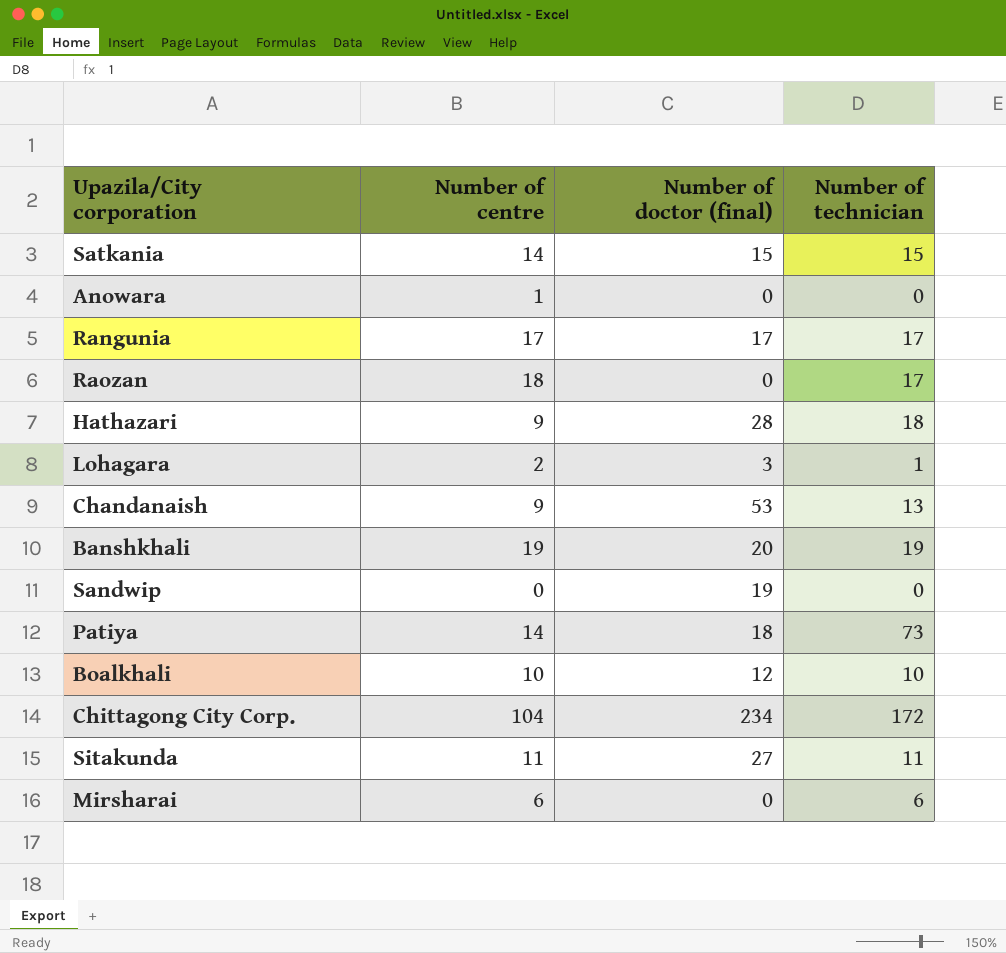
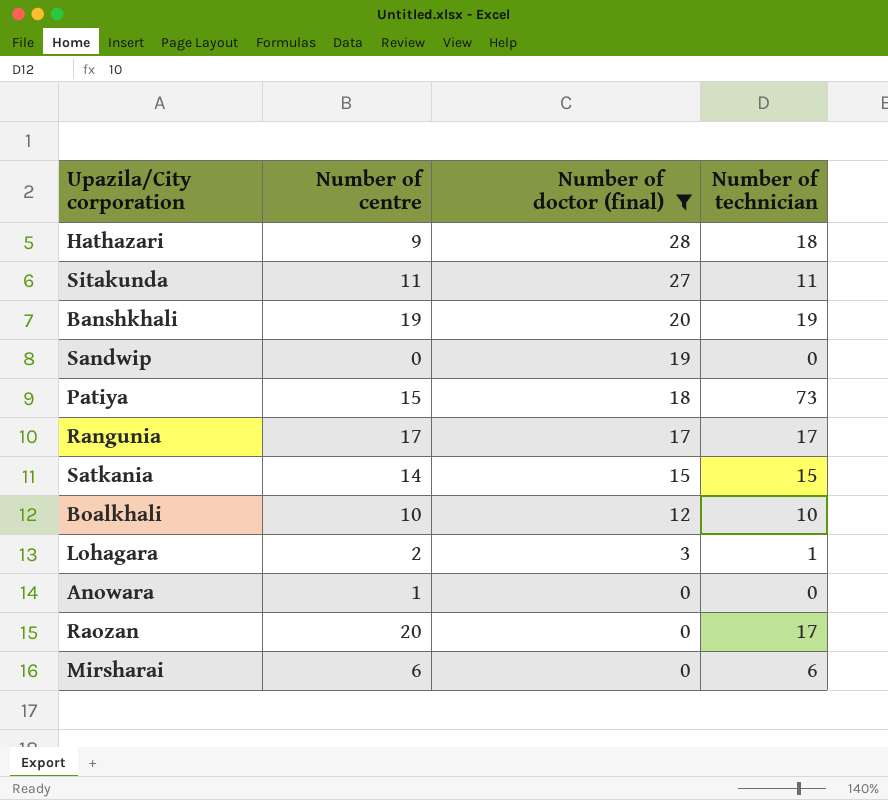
filter: none -> Number of doctor (final) <= 28
row order: none -> Number of doctor (final) descending
Patiya | Number of centre: 14 -> 15
Raozan | Number of centre: 18 -> 20

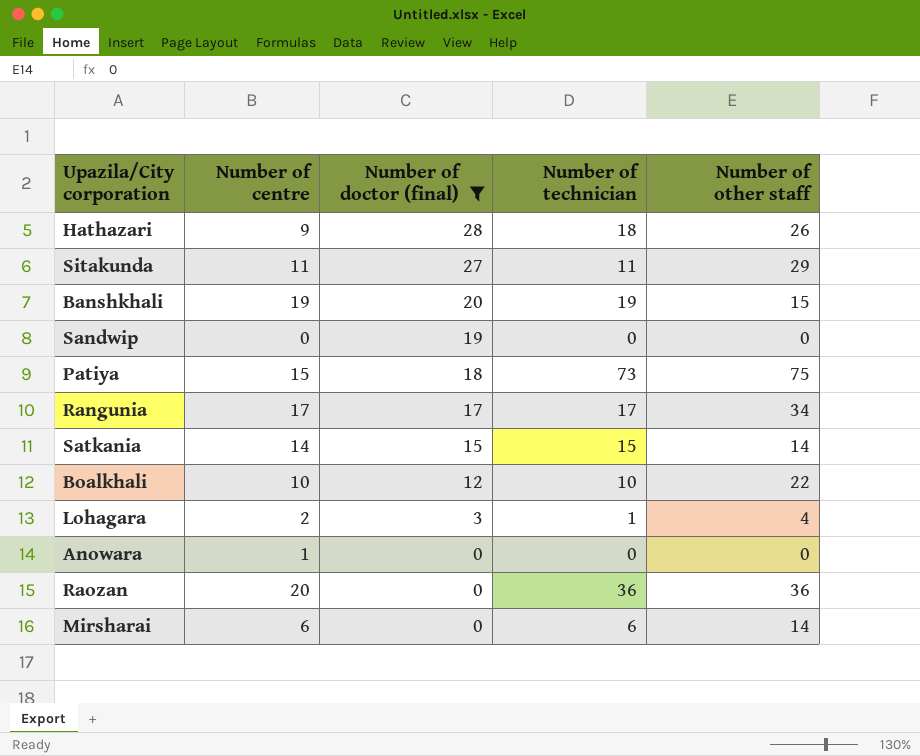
column Number of other staff | position: none -> 5
Raozan | Number of technician: 17 -> 36

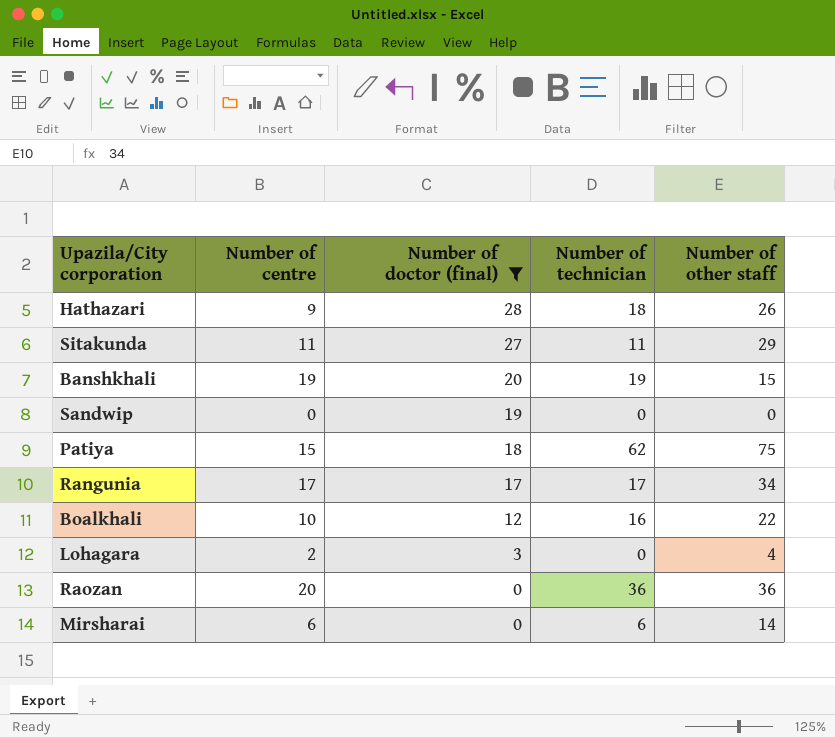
row Satkania: 14 | 15 | 15 | 14 -> none
row Anowara: 1 | 0 | 0 | 0 -> none
Patiya | Number of technician: 73 -> 62
Boalkhali | Number of technician: 10 -> 16
Lohagara | Number of technician: 1 -> 0

